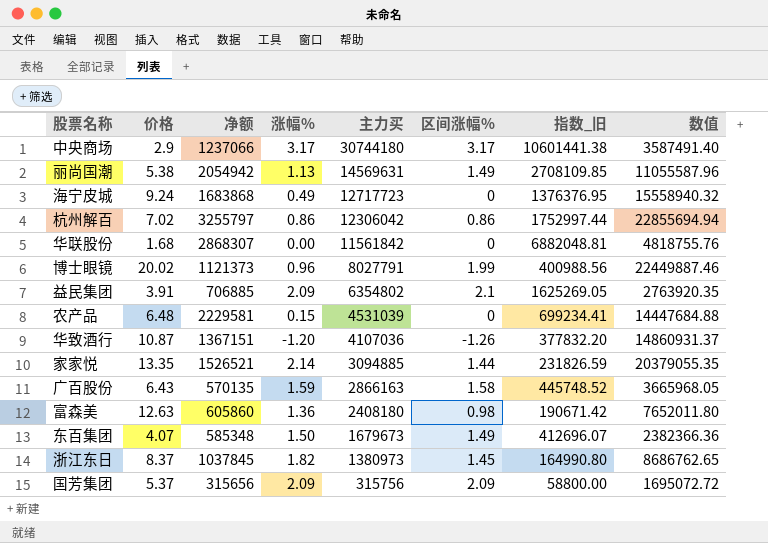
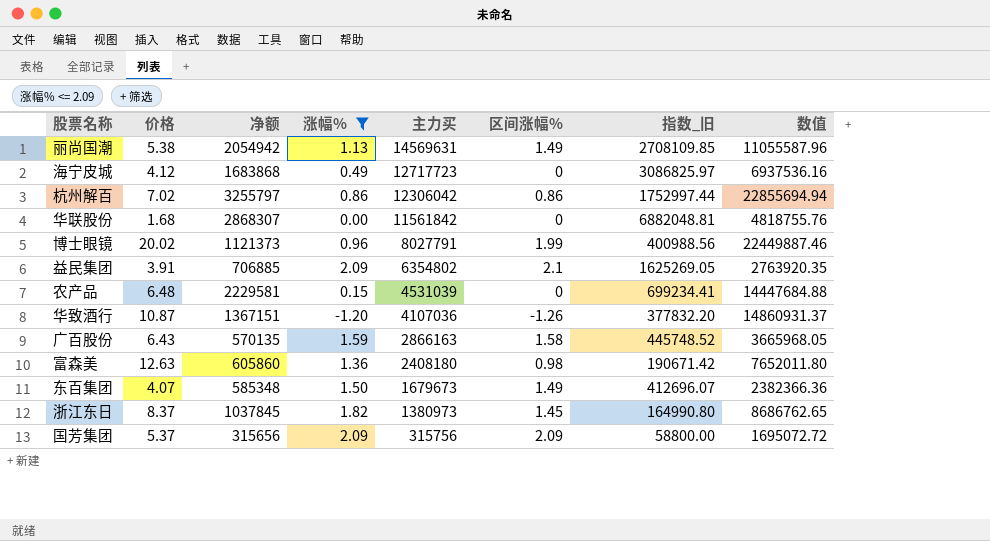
filter: none -> 涨幅% <= 2.09
海宁皮城 | 价格: 9.24 -> 4.12
海宁皮城 | 指数_旧: 1376376.95 -> 3086825.97
海宁皮城 | 数值: 15558940.32 -> 6937536.16

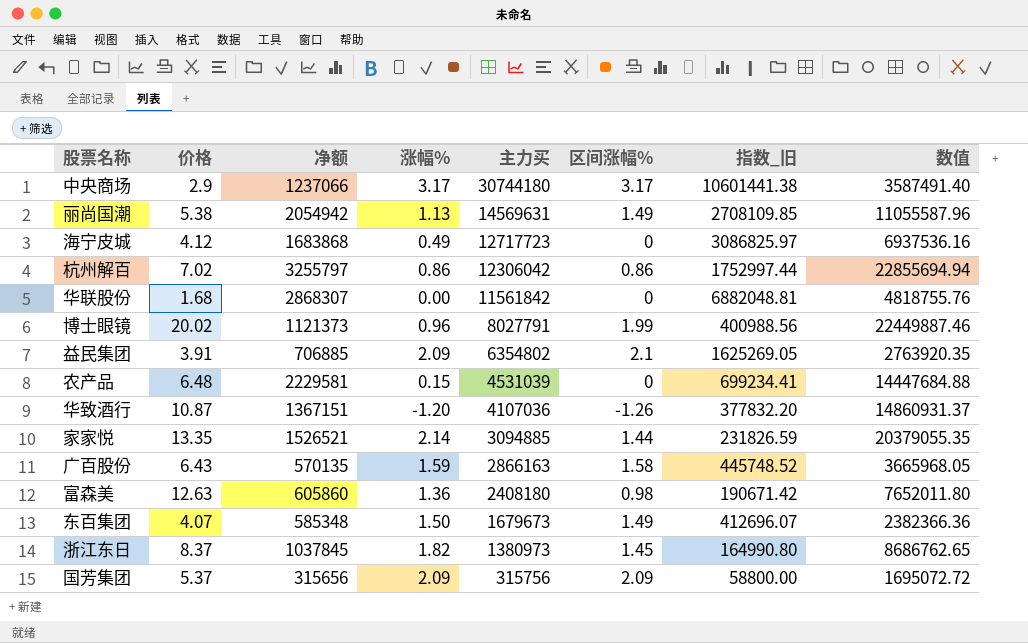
filter: 涨幅% <= 2.09 -> none

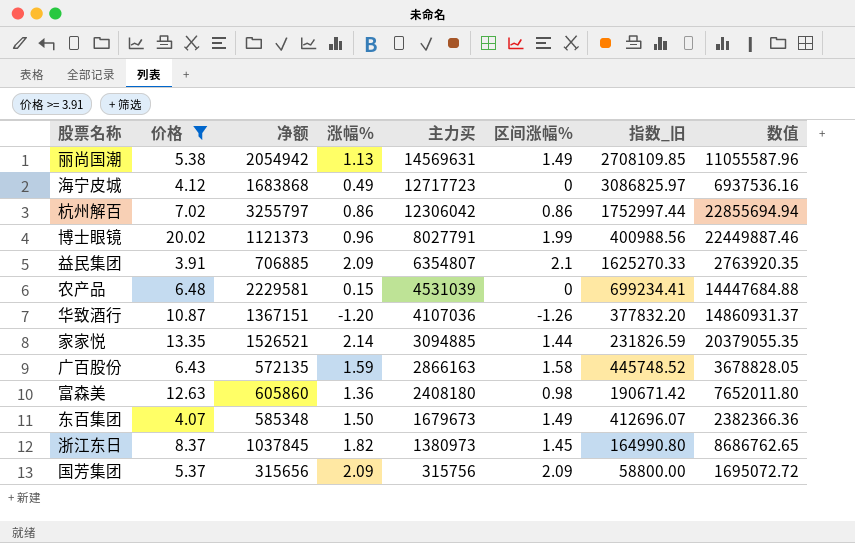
filter: none -> 价格 >= 3.91
益民集团 | 主力买: 6354802 -> 6354807
益民集团 | 指数_旧: 1625269.05 -> 1625270.33
广百股份 | 净额: 570135 -> 572135
广百股份 | 数值: 3665968.05 -> 3678828.05

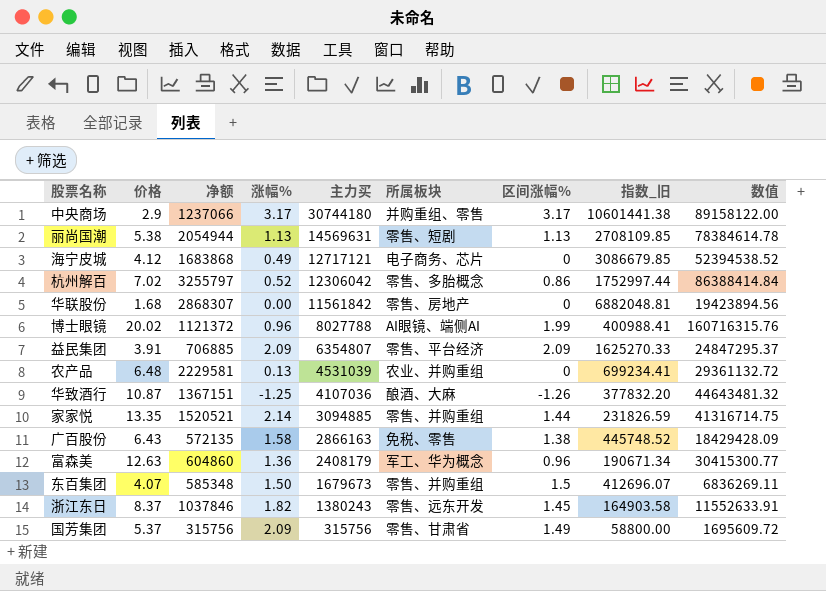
filter: 价格 >= 3.91 -> none
column 所属板块 | position: none -> 6
column 数值 | formula: [价格] * [净额] -> [价格] * [主力买]
丽尚国潮 | 净额: 2054942 -> 2054944
丽尚国潮 | 区间涨幅%: 1.49 -> 1.13
海宁皮城 | 主力买: 12717723 -> 12717121
海宁皮城 | 指数_旧: 3086825.97 -> 3086679.85
杭州解百 | 涨幅%: 0.86 -> 0.52
博士眼镜 | 净额: 1121373 -> 1121372
博士眼镜 | 主力买: 8027791 -> 8027788
博士眼镜 | 指数_旧: 400988.56 -> 400988.41
益民集团 | 区间涨幅%: 2.1 -> 2.09
农产品 | 涨幅%: 0.15 -> 0.13
华致酒行 | 涨幅%: -1.20 -> -1.25
家家悦 | 净额: 1526521 -> 1520521
广百股份 | 涨幅%: 1.59 -> 1.58
广百股份 | 区间涨幅%: 1.58 -> 1.38
富森美 | 净额: 605860 -> 604860
富森美 | 主力买: 2408180 -> 2408179
富森美 | 区间涨幅%: 0.98 -> 0.96
富森美 | 指数_旧: 190671.42 -> 190671.34
东百集团 | 区间涨幅%: 1.49 -> 1.5
浙江东日 | 净额: 1037845 -> 1037846
浙江东日 | 主力买: 1380973 -> 1380243
浙江东日 | 指数_旧: 164990.80 -> 164903.58
国芳集团 | 净额: 315656 -> 315756
国芳集团 | 区间涨幅%: 2.09 -> 1.49

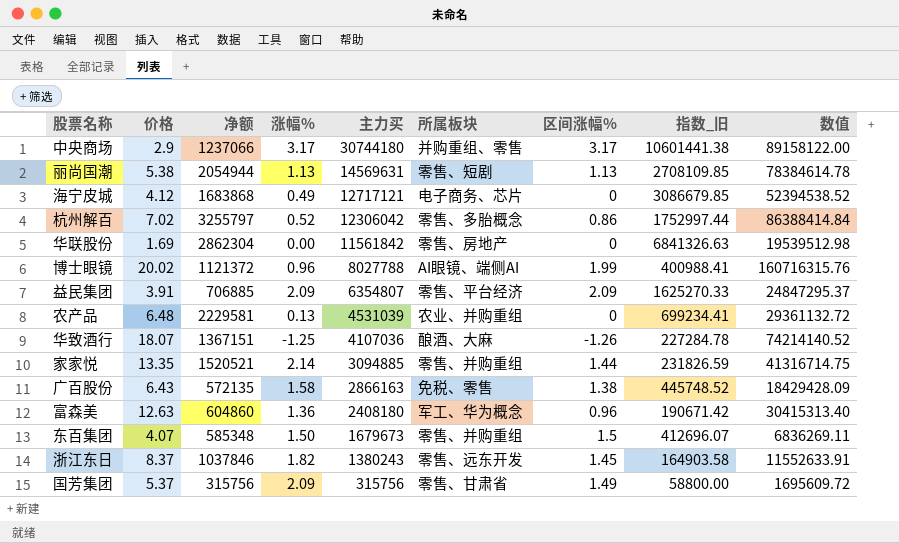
华联股份 | 价格: 1.68 -> 1.69
华联股份 | 净额: 2868307 -> 2862304
华联股份 | 指数_旧: 6882048.81 -> 6841326.63
华联股份 | 数值: 19423894.56 -> 19539512.98
华致酒行 | 价格: 10.87 -> 18.07
华致酒行 | 指数_旧: 377832.20 -> 227284.78
华致酒行 | 数值: 44643481.32 -> 74214140.52
富森美 | 主力买: 2408179 -> 2408180
富森美 | 指数_旧: 190671.34 -> 190671.42
富森美 | 数值: 30415300.77 -> 30415313.40

